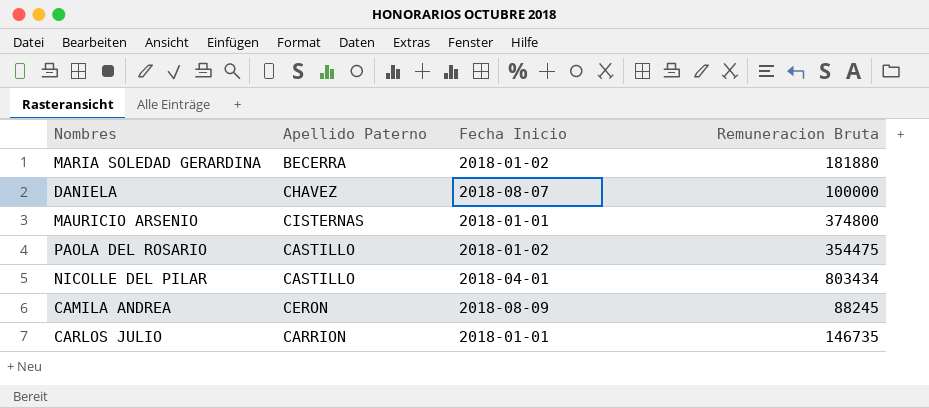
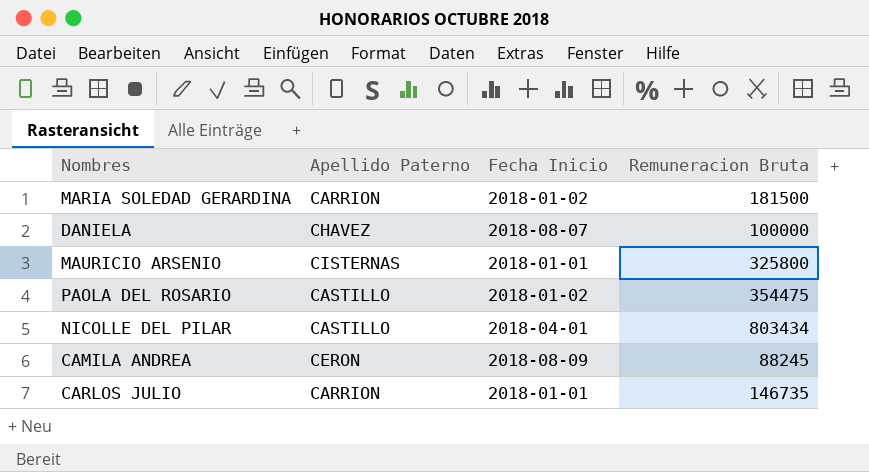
MARIA SOLEDAD GERARDINA | Apellido Paterno: BECERRA -> CARRION
MARIA SOLEDAD GERARDINA | Remuneracion Bruta: 181880 -> 181500
MAURICIO ARSENIO | Remuneracion Bruta: 374800 -> 325800

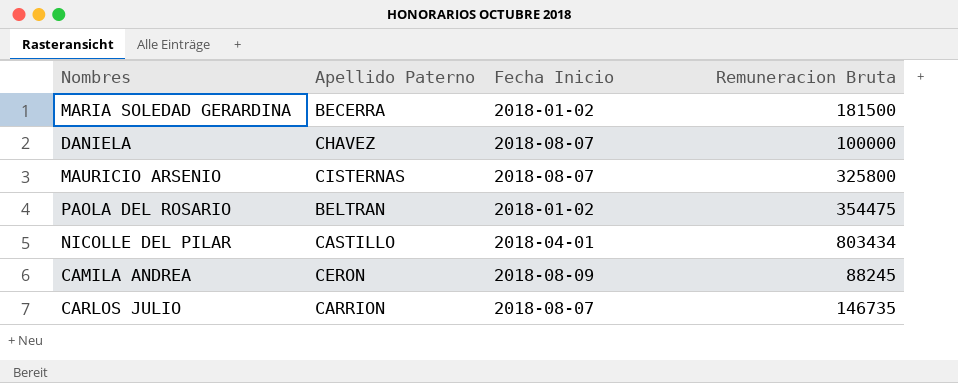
MARIA SOLEDAD GERARDINA | Apellido Paterno: CARRION -> BECERRA
MAURICIO ARSENIO | Fecha Inicio: 2018-01-01 -> 2018-08-07
PAOLA DEL ROSARIO | Apellido Paterno: CASTILLO -> BELTRAN
CARLOS JULIO | Fecha Inicio: 2018-01-01 -> 2018-08-07

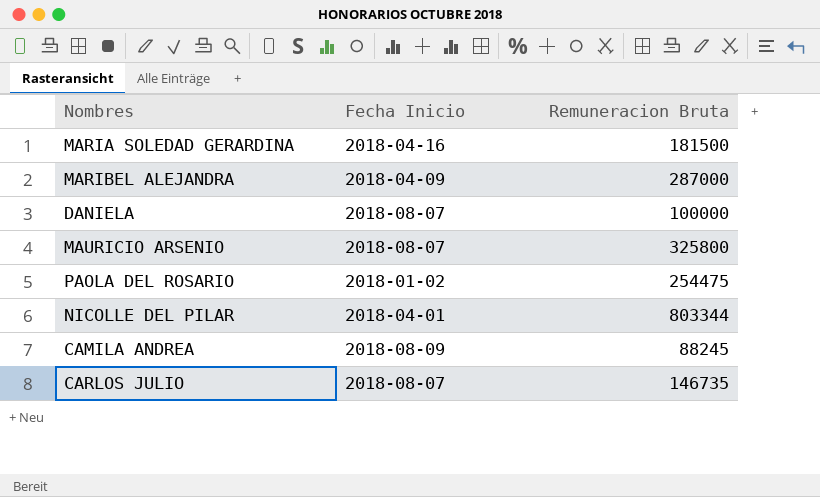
column Apellido Paterno | position: 2 -> none
MARIA SOLEDAD GERARDINA | Fecha Inicio: 2018-01-02 -> 2018-04-16
row MARIBEL ALEJANDRA: none -> 2018-04-09 | 287000
PAOLA DEL ROSARIO | Remuneracion Bruta: 354475 -> 254475
NICOLLE DEL PILAR | Remuneracion Bruta: 803434 -> 803344

